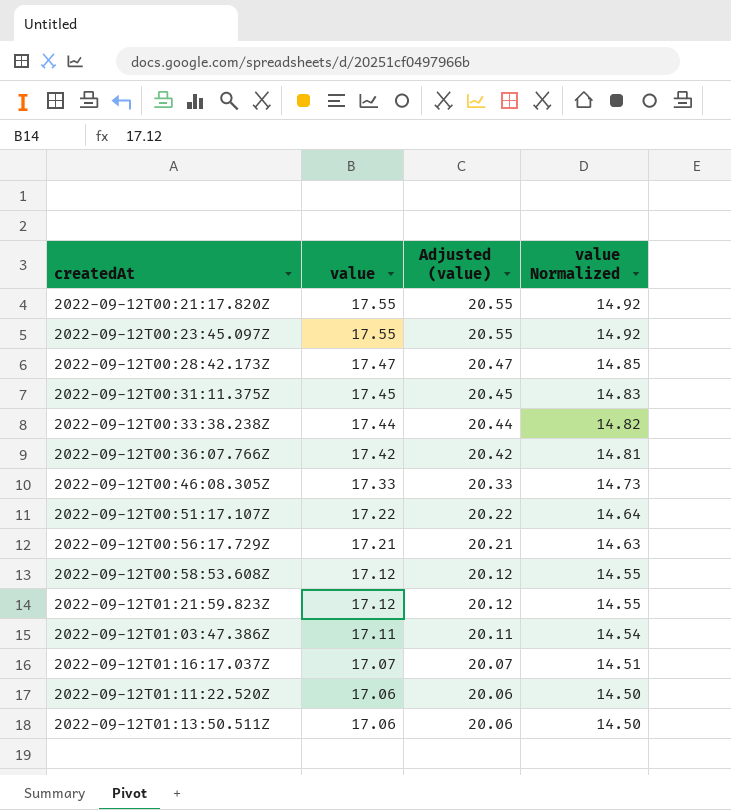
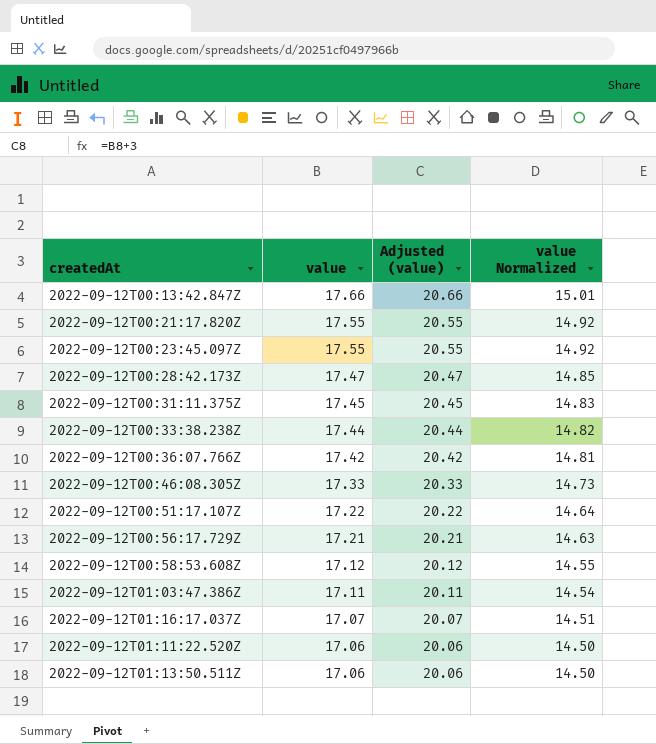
row 2022-09-12T01:21:59.823Z: 17.12 | 20.12 | 14.55 -> none
row 2022-09-12T00:13:42.847Z: none -> 17.66 | 20.66 | 15.01

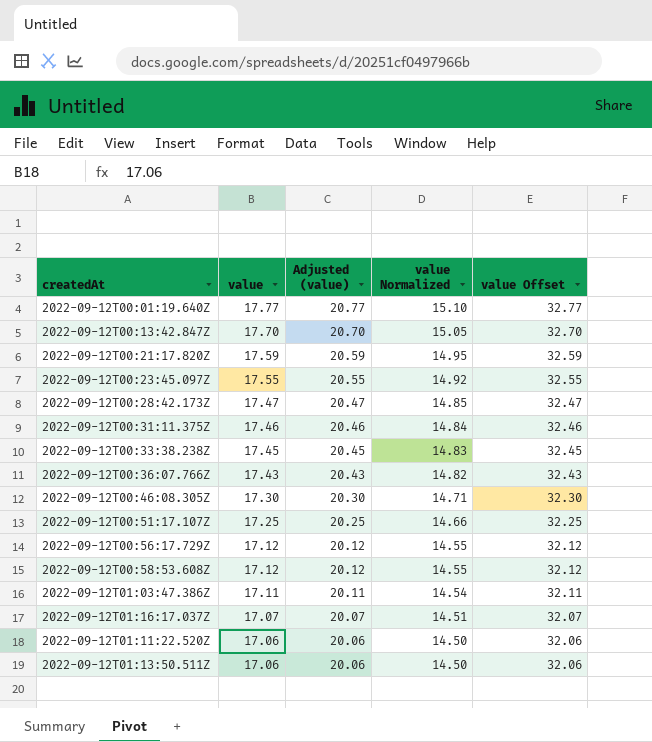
column value Offset | formula: none -> [value] + 15
row 2022-09-12T00:01:19.640Z: none -> 17.77 | 20.77 | 15.10 | 32.77
2022-09-12T00:13:42.847Z | value: 17.66 -> 17.70
2022-09-12T00:13:42.847Z | Adjusted (value): 20.66 -> 20.70
2022-09-12T00:13:42.847Z | value Normalized: 15.01 -> 15.05
2022-09-12T00:21:17.820Z | value: 17.55 -> 17.59
2022-09-12T00:21:17.820Z | Adjusted (value): 20.55 -> 20.59
2022-09-12T00:21:17.820Z | value Normalized: 14.92 -> 14.95
2022-09-12T00:31:11.375Z | value: 17.45 -> 17.46
2022-09-12T00:31:11.375Z | Adjusted (value): 20.45 -> 20.46
2022-09-12T00:31:11.375Z | value Normalized: 14.83 -> 14.84
2022-09-12T00:33:38.238Z | value: 17.44 -> 17.45
2022-09-12T00:33:38.238Z | Adjusted (value): 20.44 -> 20.45
2022-09-12T00:33:38.238Z | value Normalized: 14.82 -> 14.83
2022-09-12T00:36:07.766Z | value: 17.42 -> 17.43
2022-09-12T00:36:07.766Z | Adjusted (value): 20.42 -> 20.43
2022-09-12T00:36:07.766Z | value Normalized: 14.81 -> 14.82
2022-09-12T00:46:08.305Z | value: 17.33 -> 17.30
2022-09-12T00:46:08.305Z | Adjusted (value): 20.33 -> 20.30
2022-09-12T00:46:08.305Z | value Normalized: 14.73 -> 14.71
2022-09-12T00:51:17.107Z | value: 17.22 -> 17.25
2022-09-12T00:51:17.107Z | Adjusted (value): 20.22 -> 20.25
2022-09-12T00:51:17.107Z | value Normalized: 14.64 -> 14.66
2022-09-12T00:56:17.729Z | value: 17.21 -> 17.12
2022-09-12T00:56:17.729Z | Adjusted (value): 20.21 -> 20.12
2022-09-12T00:56:17.729Z | value Normalized: 14.63 -> 14.55

